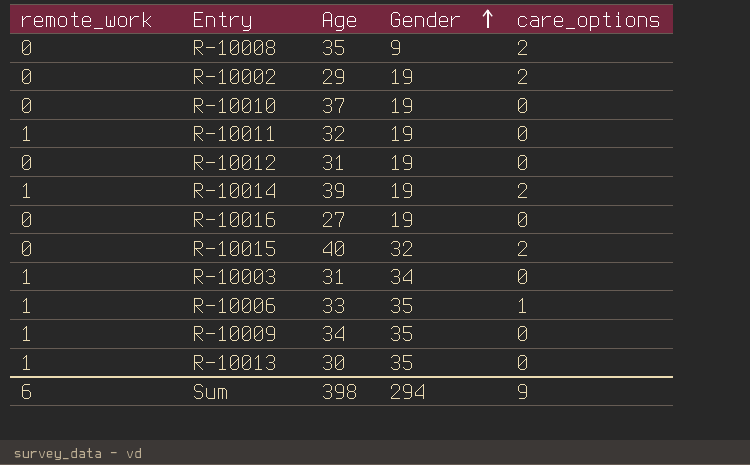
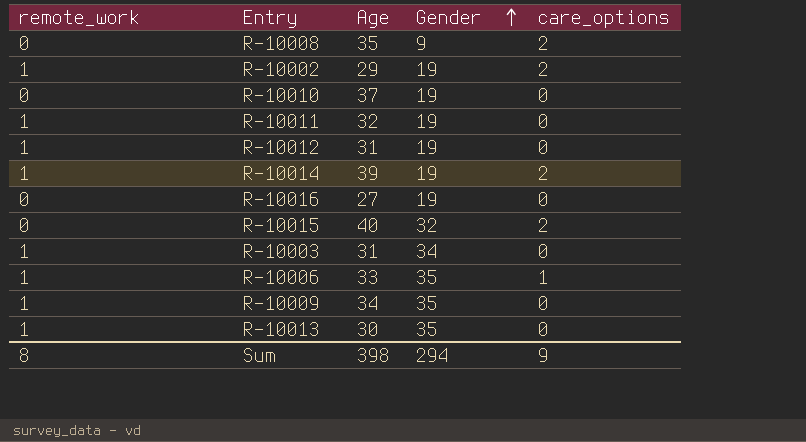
R-10002 | remote_work: 0 -> 1
R-10012 | remote_work: 0 -> 1
Sum | remote_work: 6 -> 8

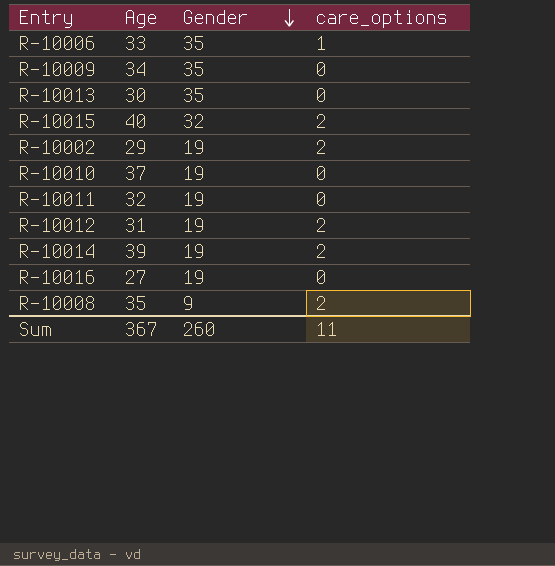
row order: Gender ascending -> Gender descending
column remote_work | position: 1 -> none
row R-10003: 1 | 31 | 34 | 0 -> none
R-10012 | care_options: 0 -> 2
Sum | Age: 398 -> 367
Sum | Gender: 294 -> 260
Sum | care_options: 9 -> 11

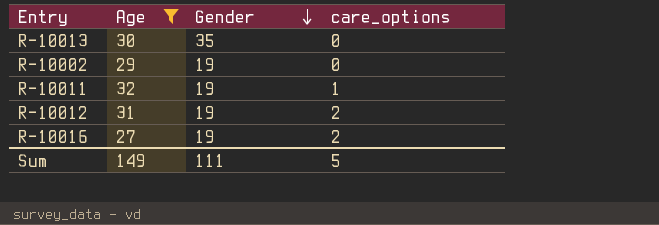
filter: none -> Age <= 32
R-10002 | care_options: 2 -> 0
R-10011 | care_options: 0 -> 1
R-10016 | care_options: 0 -> 2
Sum | Age: 367 -> 149
Sum | Gender: 260 -> 111
Sum | care_options: 11 -> 5

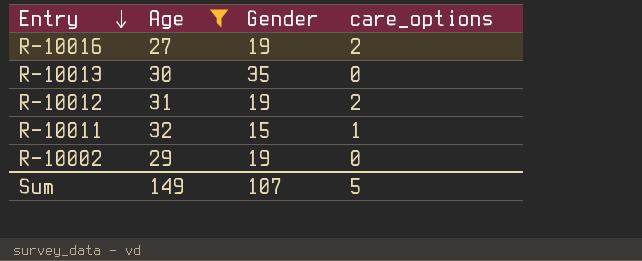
row order: Gender descending -> Entry descending
R-10011 | Gender: 19 -> 15
Sum | Gender: 111 -> 107

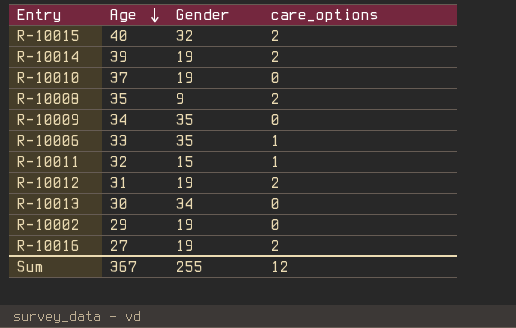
filter: Age <= 32 -> none
row order: Entry descending -> Age descending
R-10013 | Gender: 35 -> 34
Sum | Age: 149 -> 367
Sum | Gender: 107 -> 255
Sum | care_options: 5 -> 12

